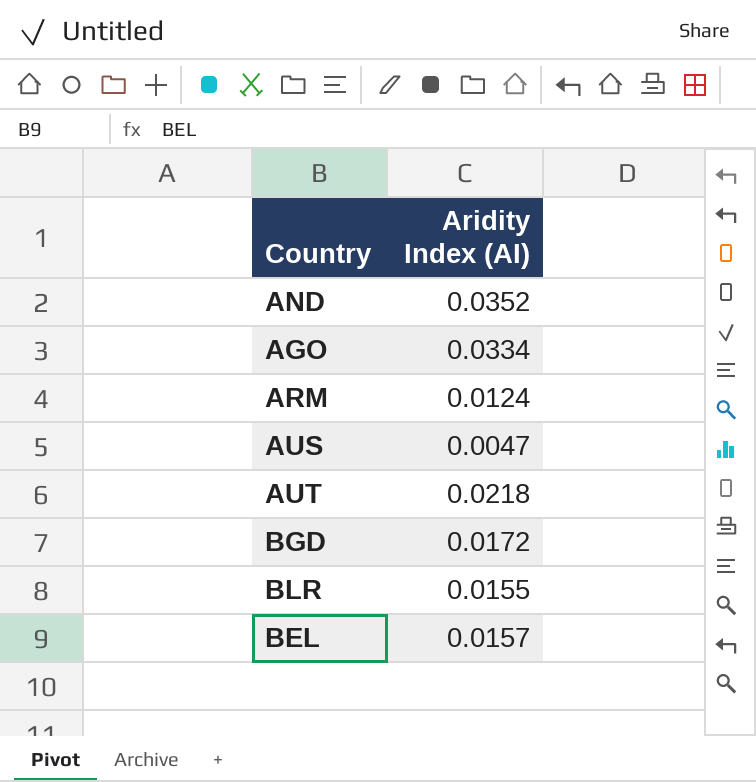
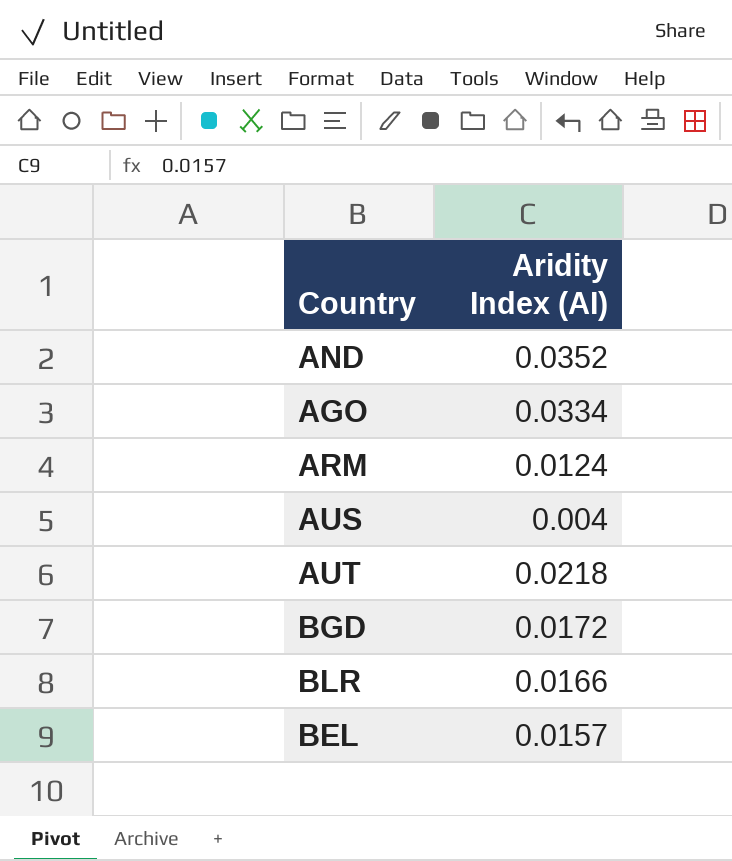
AUS | Aridity Index (AI): 0.0047 -> 0.004
BLR | Aridity Index (AI): 0.0155 -> 0.0166

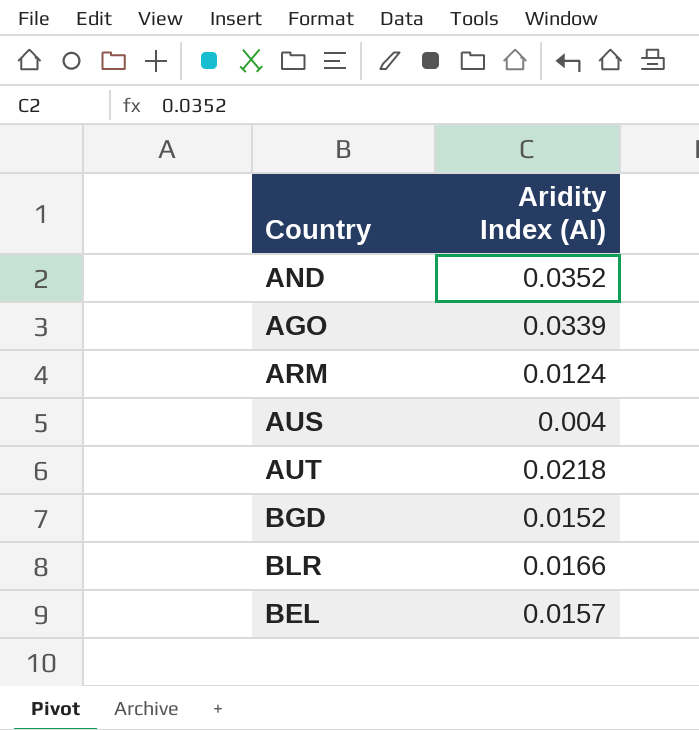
AGO | Aridity Index (AI): 0.0334 -> 0.0339
BGD | Aridity Index (AI): 0.0172 -> 0.0152

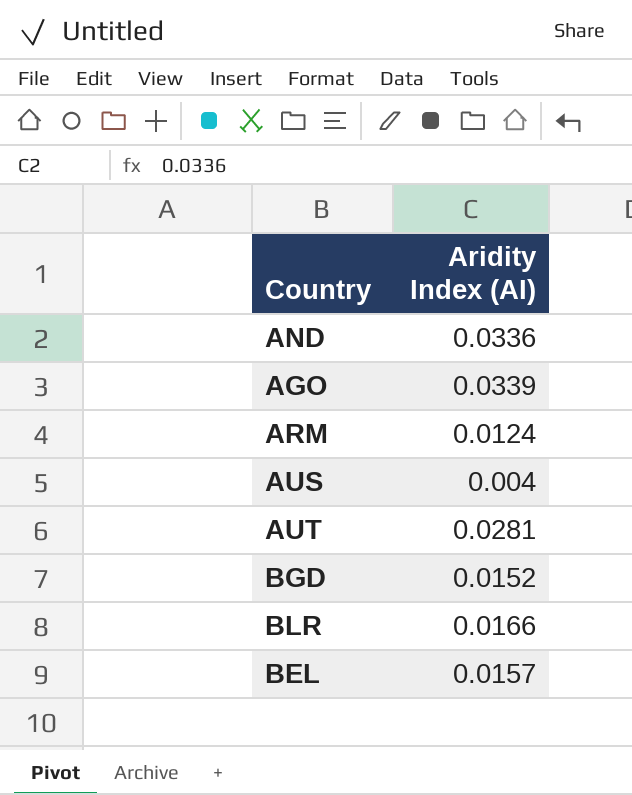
AND | Aridity Index (AI): 0.0352 -> 0.0336
AUT | Aridity Index (AI): 0.0218 -> 0.0281

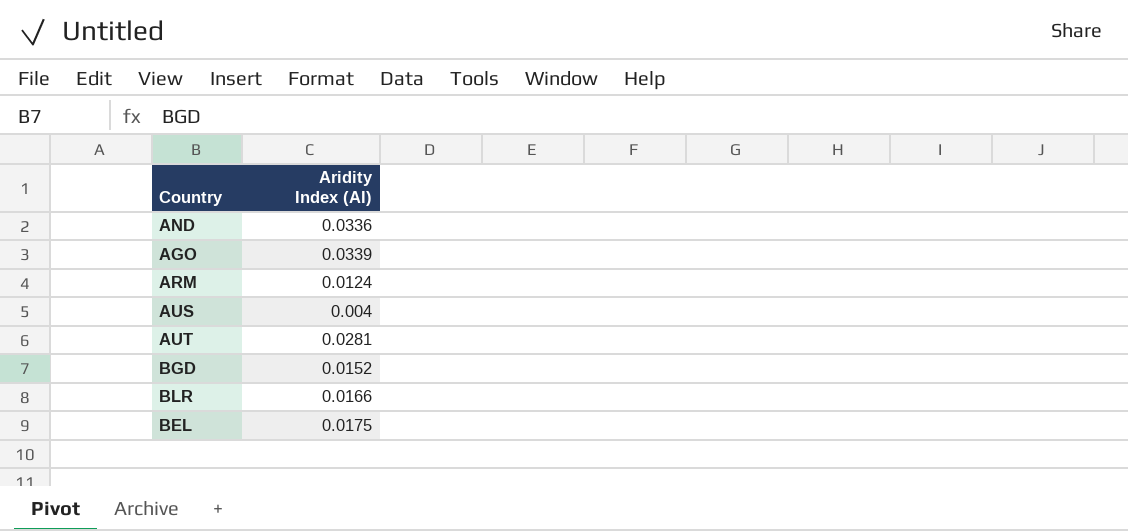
BEL | Aridity Index (AI): 0.0157 -> 0.0175

